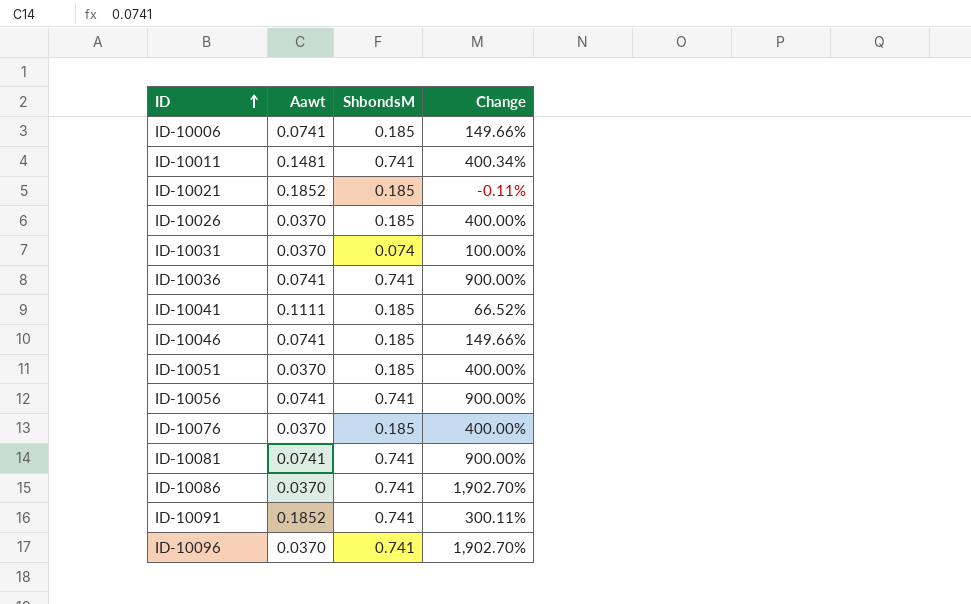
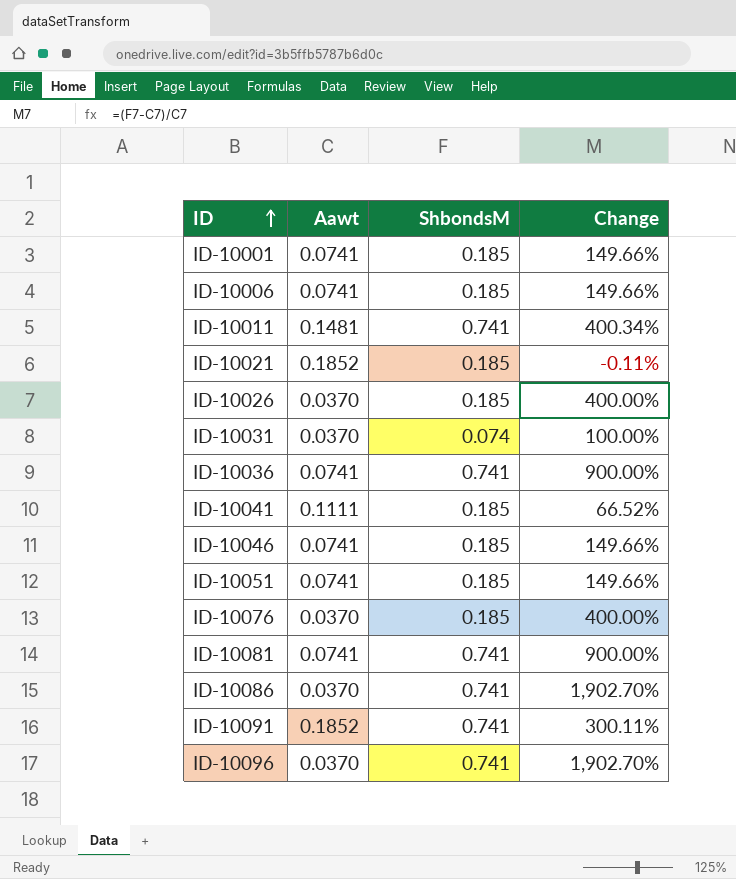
row ID-10056: 0.0741 | 0.741 | 900.00% -> none
row ID-10001: none -> 0.0741 | 0.185 | 149.66%
ID-10051 | Aawt: 0.0370 -> 0.0741
ID-10051 | Change: 400.00% -> 149.66%

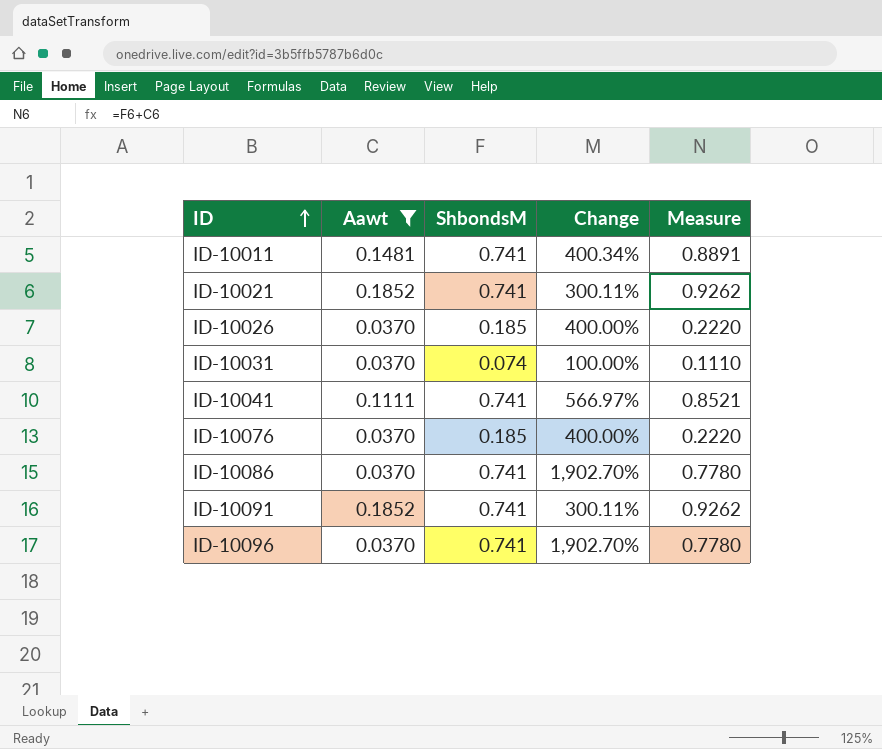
filter: none -> Aawt != 0.0741
column Measure | formula: none -> [Aawt] + [ShbondsM]
ID-10021 | ShbondsM: 0.185 -> 0.741
ID-10021 | Change: -0.11% -> 300.11%
ID-10041 | ShbondsM: 0.185 -> 0.741
ID-10041 | Change: 66.52% -> 566.97%

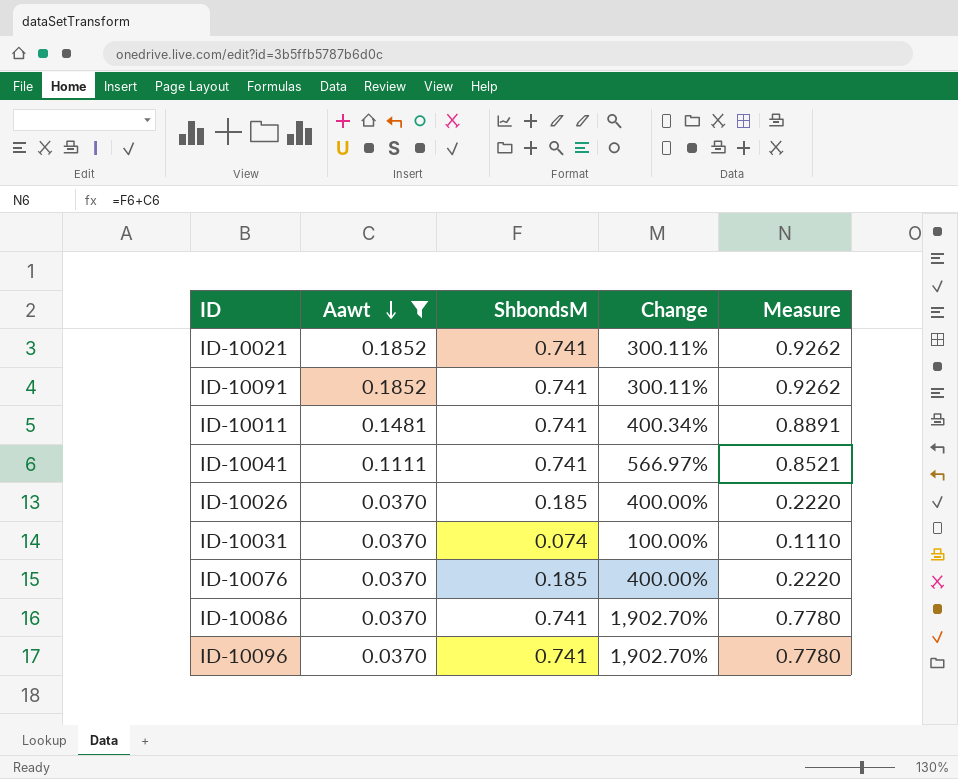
row order: ID ascending -> Aawt descending

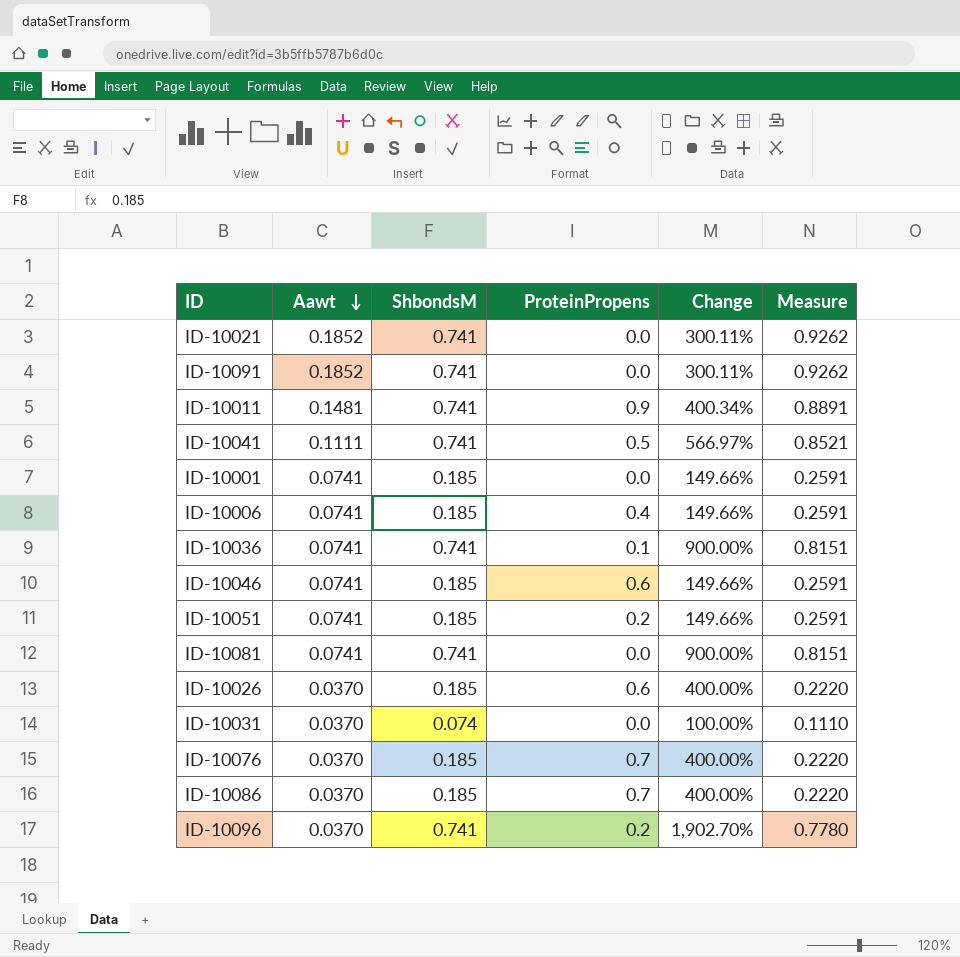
filter: Aawt != 0.0741 -> none
column ProteinPropens | position: none -> 4
ID-10086 | ShbondsM: 0.741 -> 0.185
ID-10086 | Change: 1,902.70% -> 400.00%
ID-10086 | Measure: 0.7780 -> 0.2220

